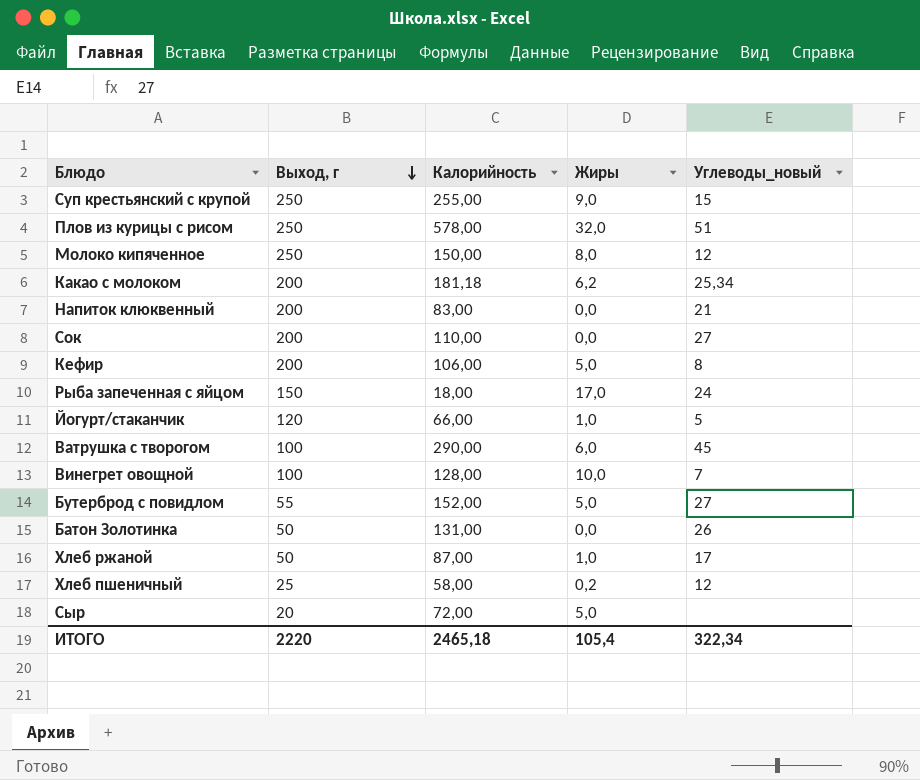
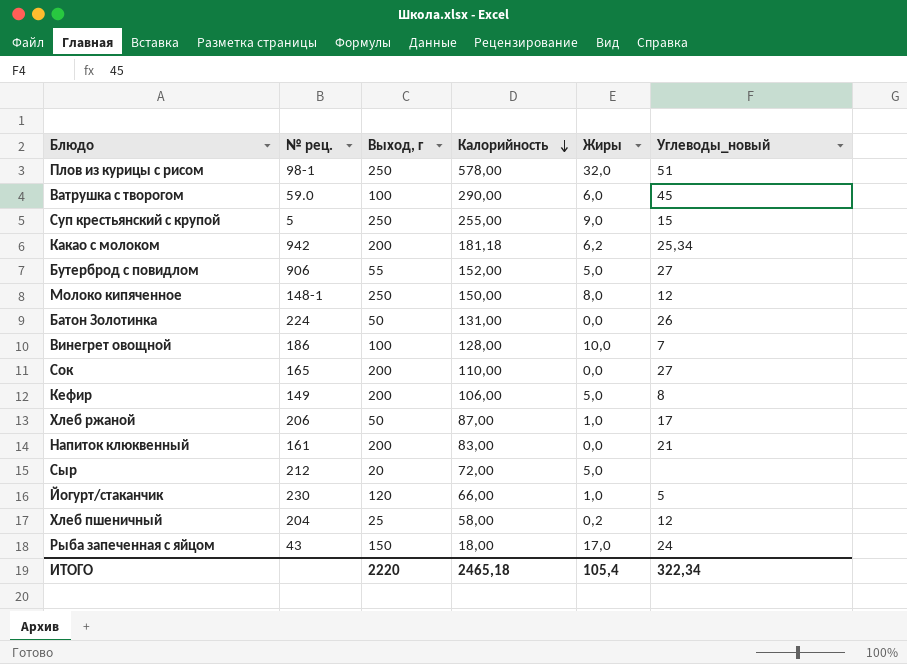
row order: Выход, г descending -> Калорийность descending
column № рец. | position: none -> 2

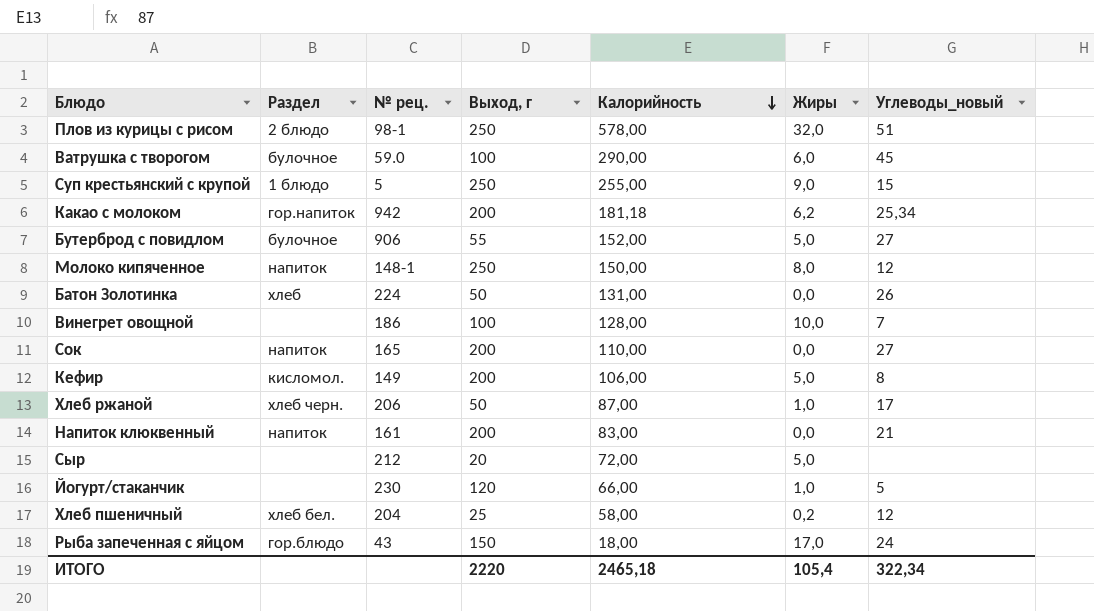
column Раздел | position: none -> 2

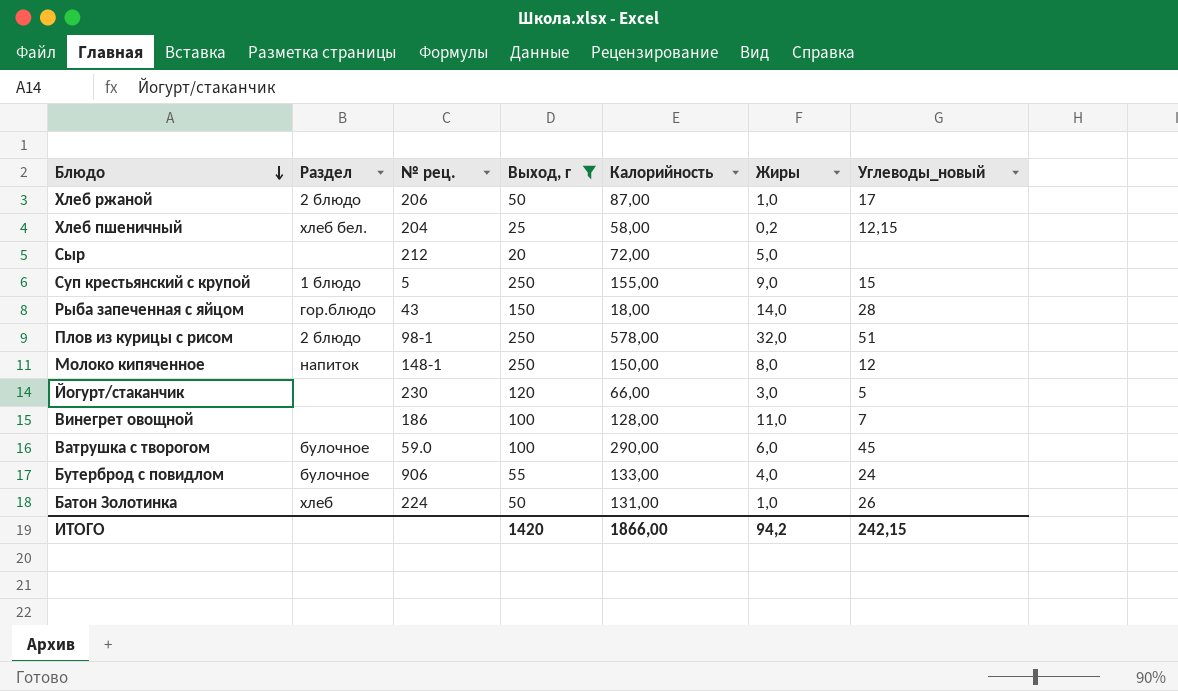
filter: none -> Выход, г != 200
row order: Калорийность descending -> Блюдо descending
Хлеб ржаной | Раздел: хлеб черн. -> 2 блюдо
Хлеб пшеничный | Углеводы_новый: 12 -> 12,15
Суп крестьянский с крупой | Калорийность: 255,00 -> 155,00
Рыба запеченная с яйцом | Жиры: 17,0 -> 14,0
Рыба запеченная с яйцом | Углеводы_новый: 24 -> 28
Йогурт/стаканчик | Жиры: 1,0 -> 3,0
Винегрет овощной | Жиры: 10,0 -> 11,0
Бутерброд с повидлом | Калорийность: 152,00 -> 133,00
Бутерброд с повидлом | Жиры: 5,0 -> 4,0
Бутерброд с повидлом | Углеводы_новый: 27 -> 24
Батон Золотинка | Жиры: 0,0 -> 1,0
ИТОГО | Выход, г: 2220 -> 1420
ИТОГО | Калорийность: 2465,18 -> 1866,00
ИТОГО | Жиры: 105,4 -> 94,2
ИТОГО | Углеводы_новый: 322,34 -> 242,15

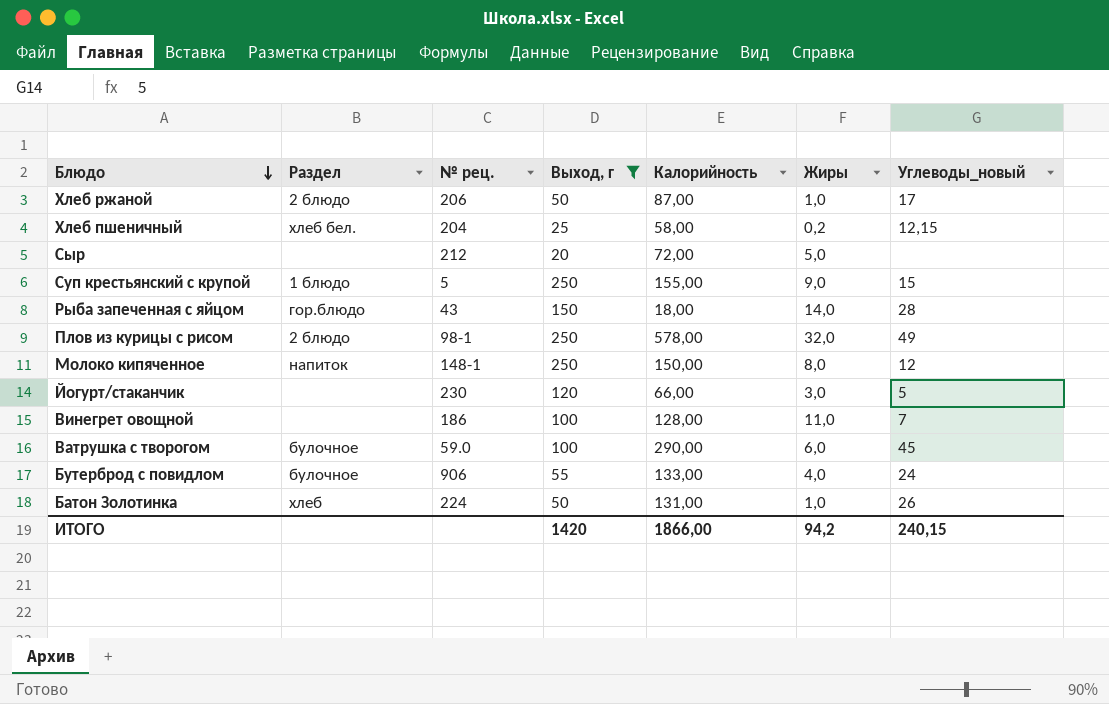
Плов из курицы с рисом | Углеводы_новый: 51 -> 49
ИТОГО | Углеводы_новый: 242,15 -> 240,15

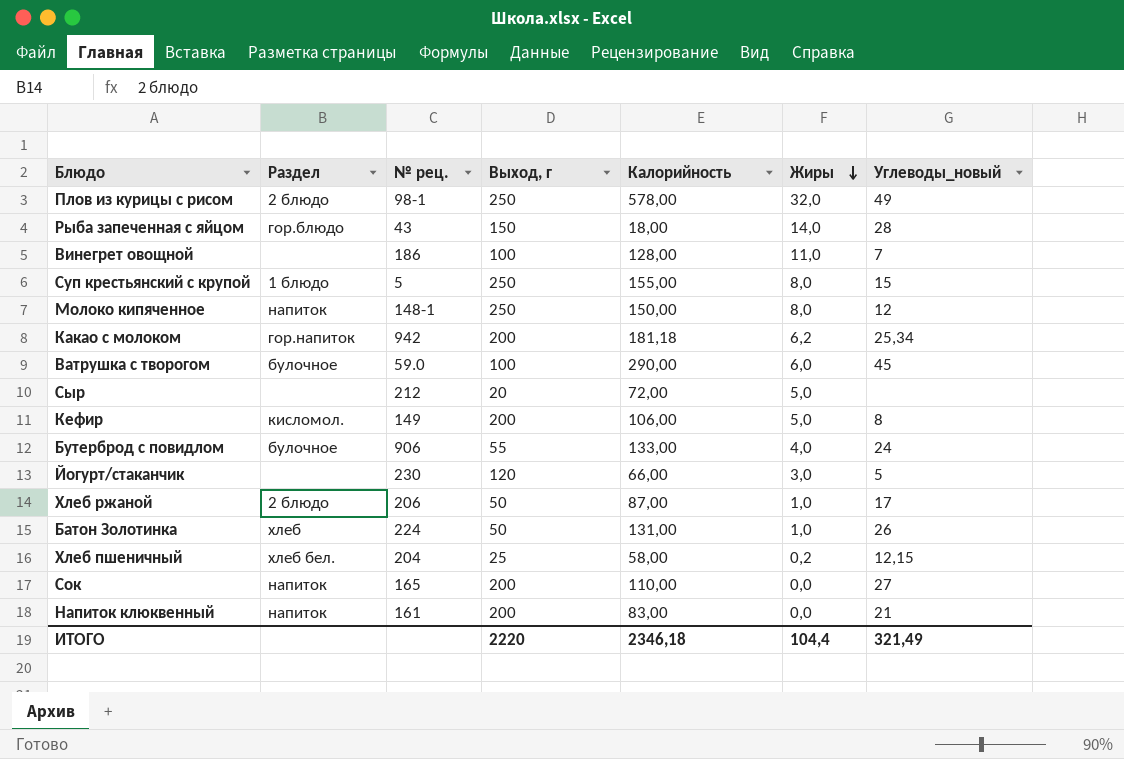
filter: Выход, г != 200 -> none
row order: Блюдо descending -> Жиры descending
Суп крестьянский с крупой | Жиры: 9,0 -> 8,0
ИТОГО | Выход, г: 1420 -> 2220
ИТОГО | Калорийность: 1866,00 -> 2346,18
ИТОГО | Жиры: 94,2 -> 104,4
ИТОГО | Углеводы_новый: 240,15 -> 321,49

